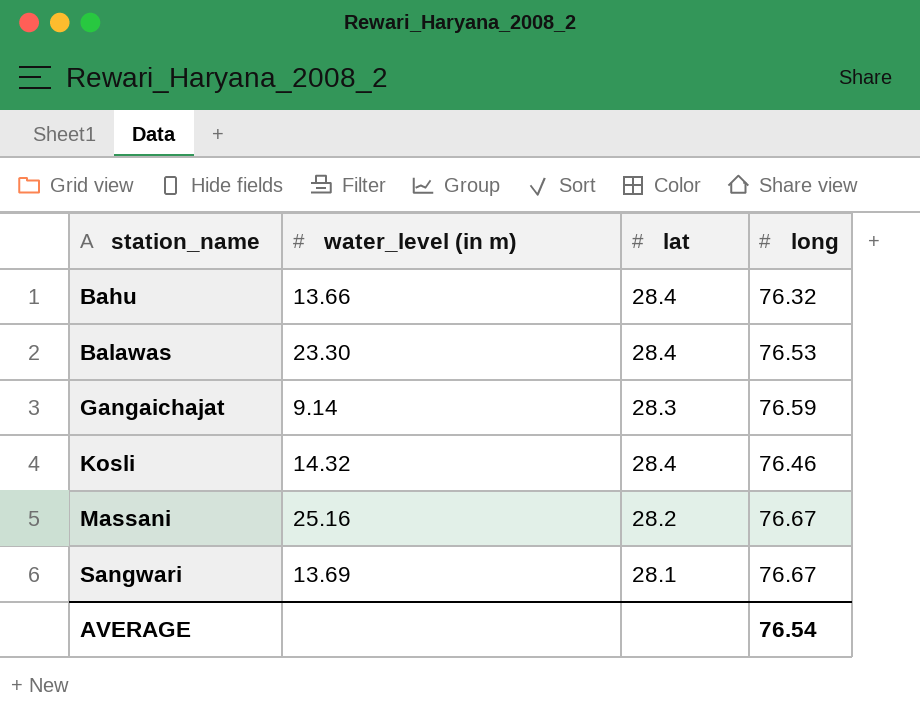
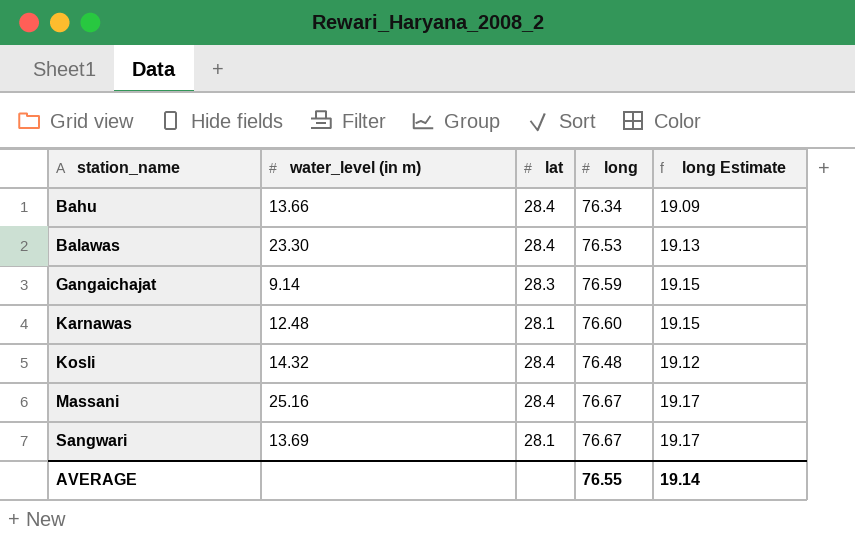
column long Estimate | formula: none -> [long] * 0.25
Bahu | long: 76.32 -> 76.34
row Karnawas: none -> 12.48 | 28.1 | 76.60 | 19.15
Kosli | long: 76.46 -> 76.48
Massani | lat: 28.2 -> 28.4
AVERAGE | long: 76.54 -> 76.55

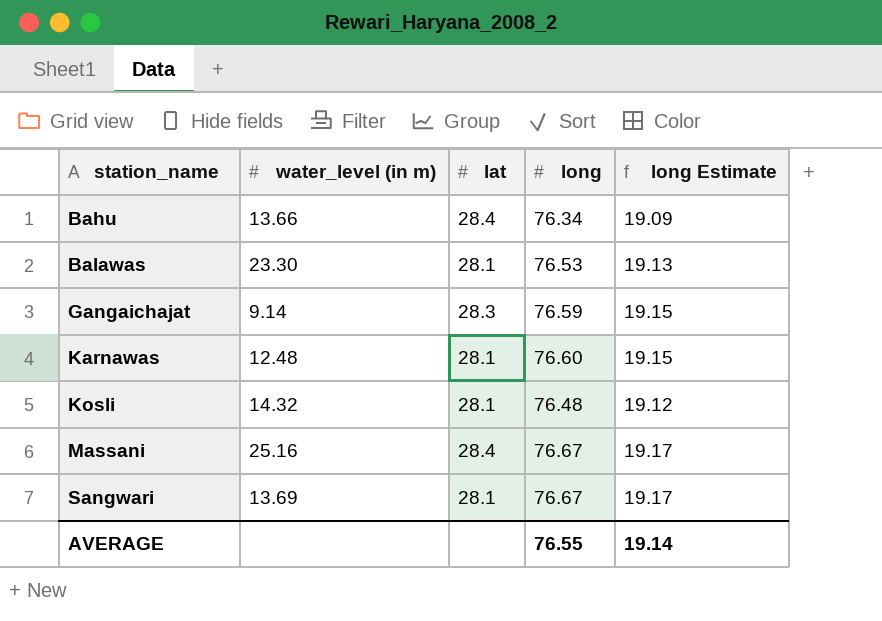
Balawas | lat: 28.4 -> 28.1
Kosli | lat: 28.4 -> 28.1

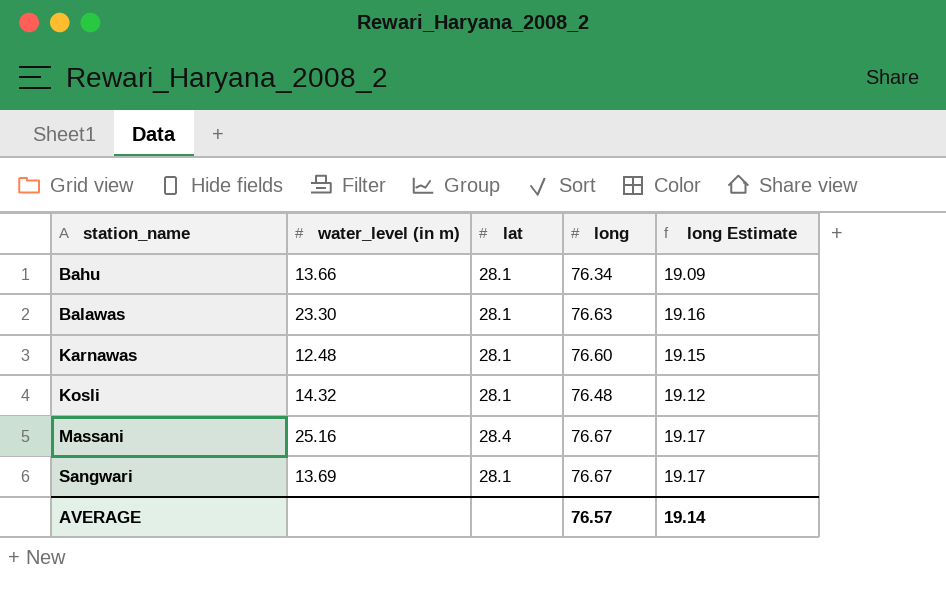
row Gangaichajat: 9.14 | 28.3 | 76.59 | 19.15 -> none
Bahu | lat: 28.4 -> 28.1
Balawas | long: 76.53 -> 76.63
Balawas | long Estimate: 19.13 -> 19.16
AVERAGE | long: 76.55 -> 76.57

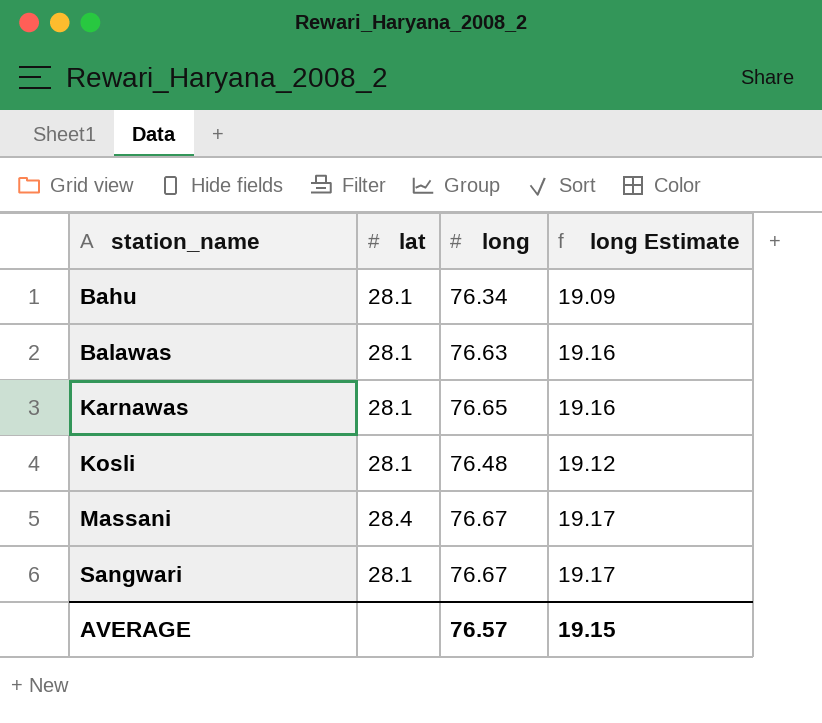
column water_level (in m) | position: 2 -> none
Karnawas | long: 76.60 -> 76.65
Karnawas | long Estimate: 19.15 -> 19.16
AVERAGE | long Estimate: 19.14 -> 19.15

